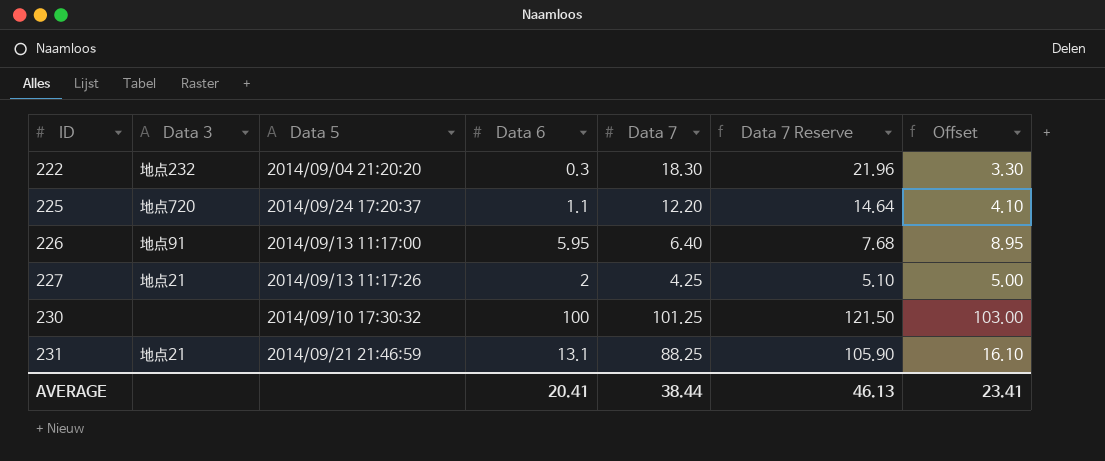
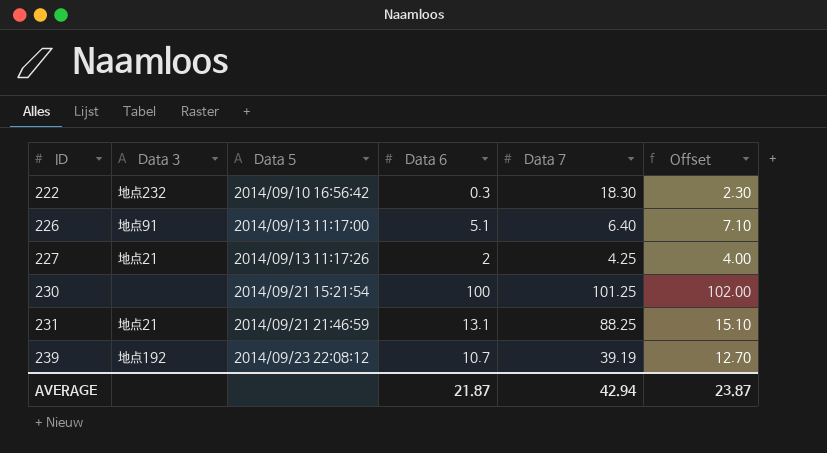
column Data 7 Reserve | formula: [Data 7] * 1.2 -> none
column Offset | formula: [Data 6] + 3 -> [Data 6] + 2
row 225: 地点720 | 2014/09/24 17:20:37 | 1.1 | 12.20 | 14.64 | 4.10 -> none
222 | Data 5: 2014/09/04 21:20:20 -> 2014/09/10 16:56:42
226 | Data 6: 5.95 -> 5.1
230 | Data 5: 2014/09/10 17:30:32 -> 2014/09/21 15:21:54
row 239: none -> 地点192 | 2014/09/23 22:08:12 | 10.7 | 39.19 | 12.70
AVERAGE | Data 6: 20.41 -> 21.87
AVERAGE | Data 7: 38.44 -> 42.94
AVERAGE | Offset: 23.41 -> 23.87

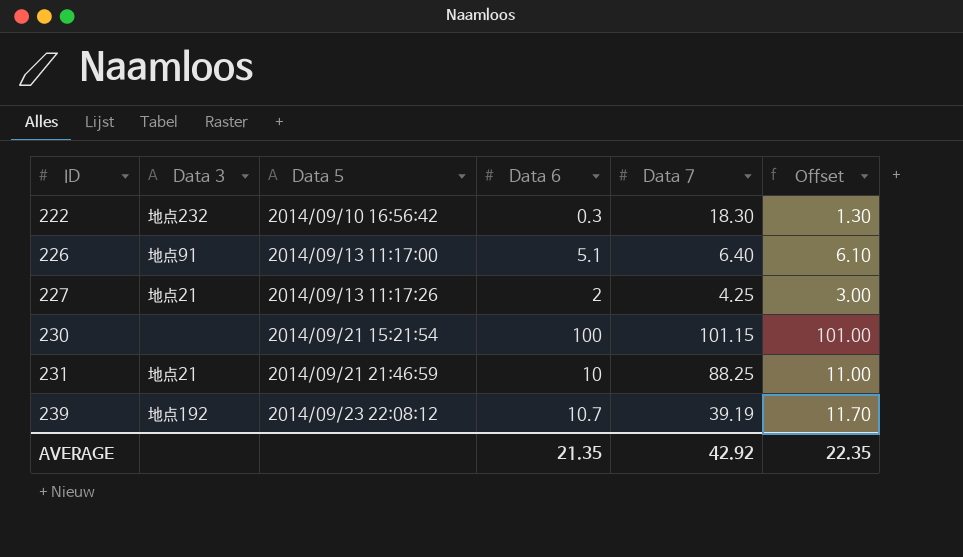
column Offset | formula: [Data 6] + 2 -> [Data 6] + 1
230 | Data 7: 101.25 -> 101.15
231 | Data 6: 13.1 -> 10
AVERAGE | Data 6: 21.87 -> 21.35
AVERAGE | Data 7: 42.94 -> 42.92
AVERAGE | Offset: 23.87 -> 22.35

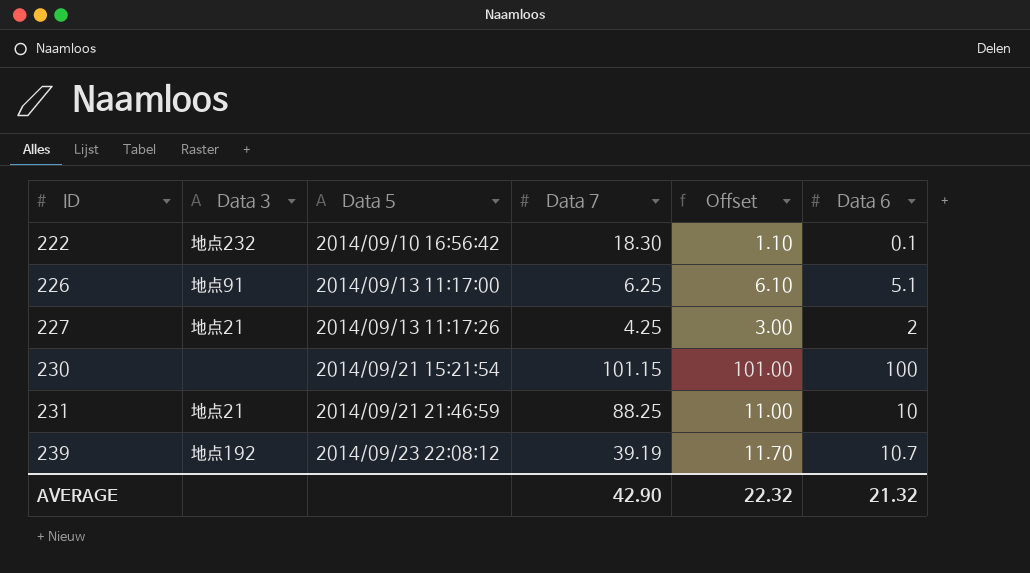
column Data 6 | position: 4 -> 6
222 | Offset: 1.30 -> 1.10
222 | Data 6: 0.3 -> 0.1
226 | Data 7: 6.40 -> 6.25
AVERAGE | Data 7: 42.92 -> 42.90
AVERAGE | Offset: 22.35 -> 22.32
AVERAGE | Data 6: 21.35 -> 21.32

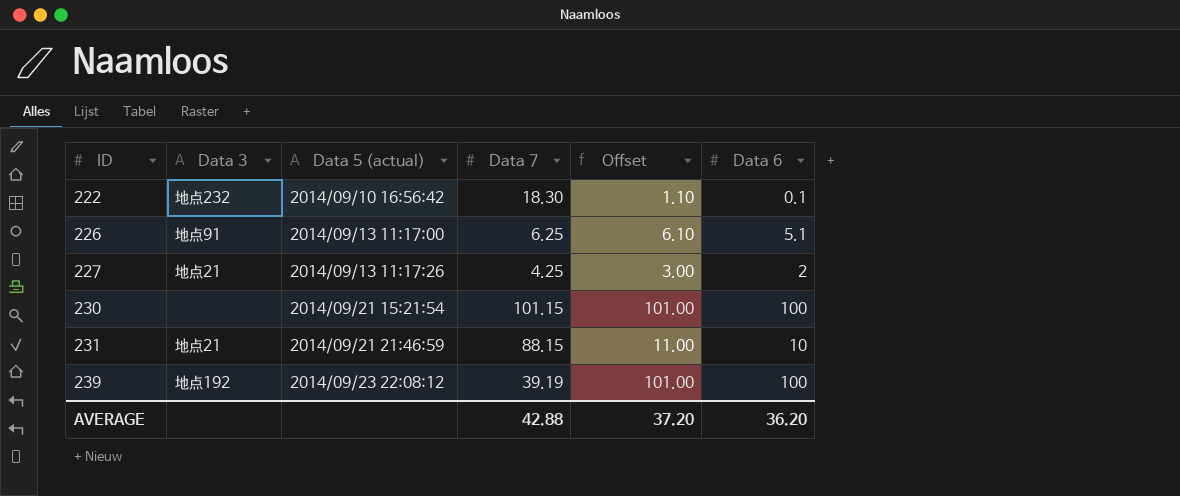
column name: Data 5 -> Data 5 (actual)
231 | Data 7: 88.25 -> 88.15
239 | Offset: 11.70 -> 101.00
239 | Data 6: 10.7 -> 100
AVERAGE | Data 7: 42.90 -> 42.88
AVERAGE | Offset: 22.32 -> 37.20
AVERAGE | Data 6: 21.32 -> 36.20

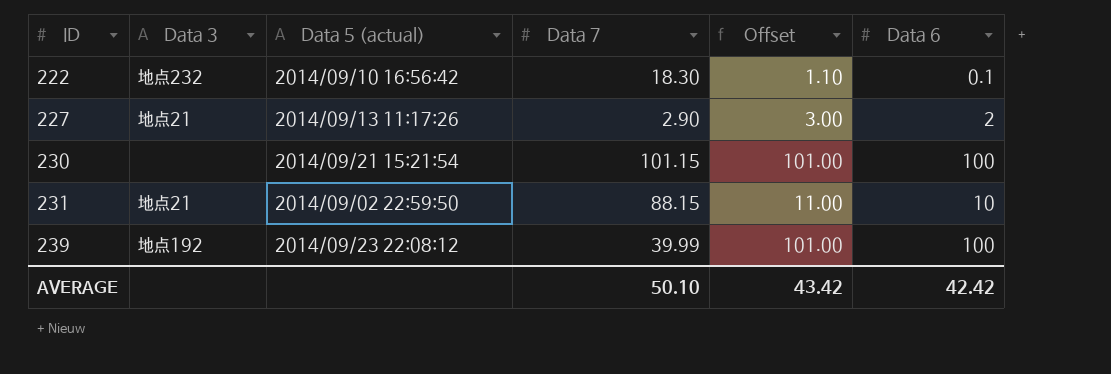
row 226: 地点91 | 2014/09/13 11:17:00 | 6.25 | 6.10 | 5.1 -> none
227 | Data 7: 4.25 -> 2.90
231 | Data 5 (actual): 2014/09/21 21:46:59 -> 2014/09/02 22:59:50
239 | Data 7: 39.19 -> 39.99
AVERAGE | Data 7: 42.88 -> 50.10
AVERAGE | Offset: 37.20 -> 43.42
AVERAGE | Data 6: 36.20 -> 42.42

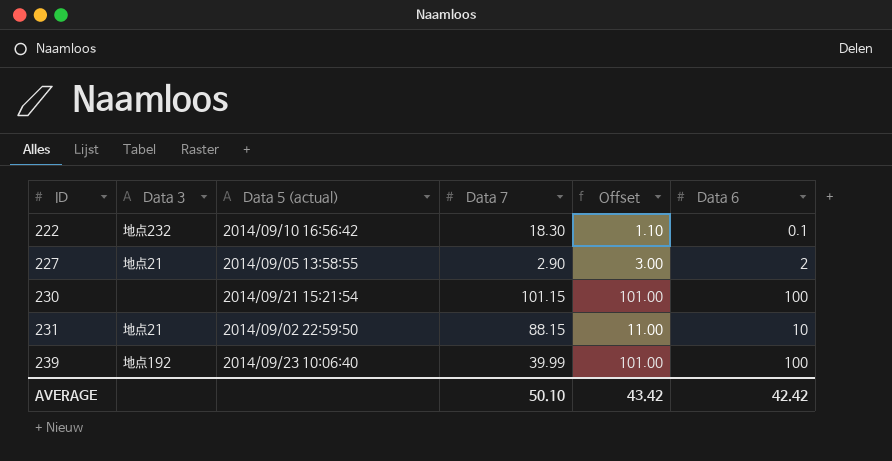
227 | Data 5 (actual): 2014/09/13 11:17:26 -> 2014/09/05 13:58:55
239 | Data 5 (actual): 2014/09/23 22:08:12 -> 2014/09/23 10:06:40

